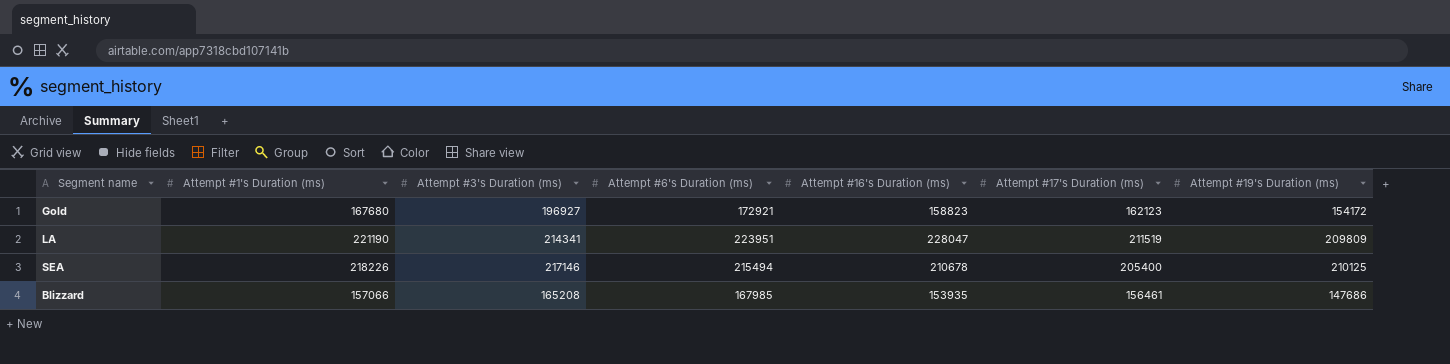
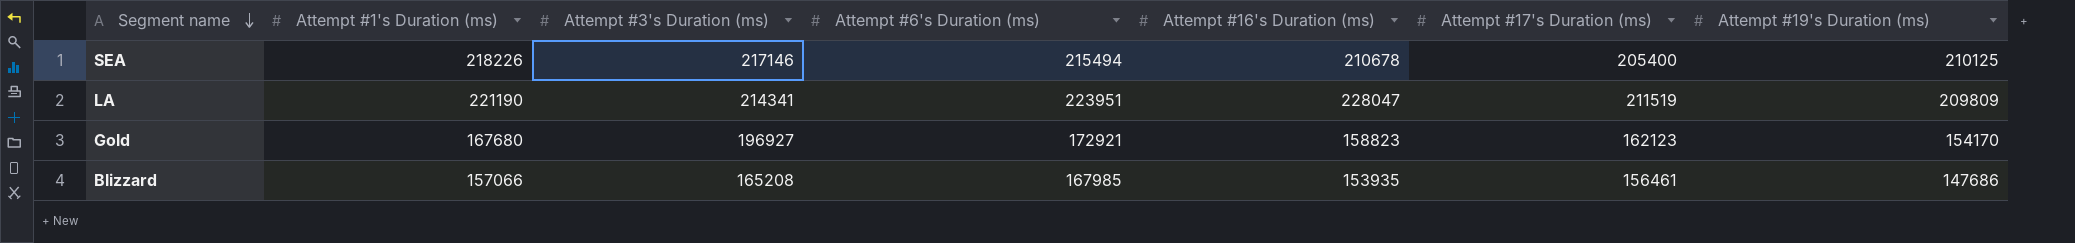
row order: none -> Segment name descending
Gold | Attempt #19's Duration (ms): 154172 -> 154170

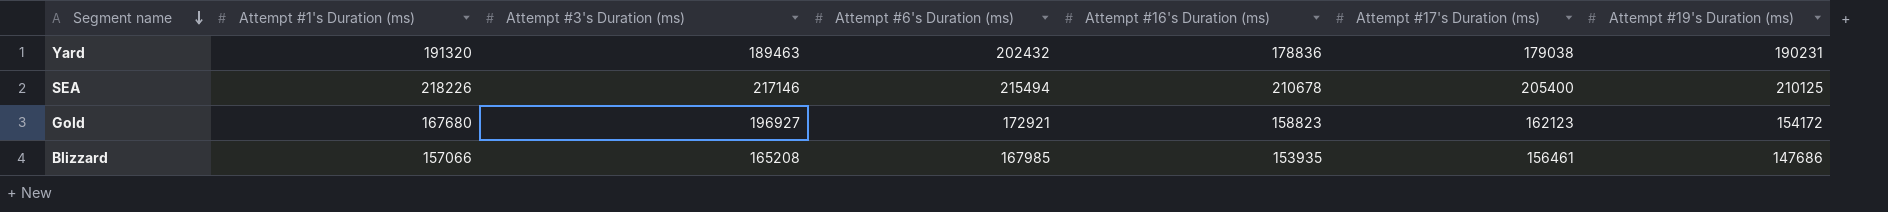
row LA: 221190 | 214341 | 223951 | 228047 | 211519 | 209809 -> none
row Yard: none -> 191320 | 189463 | 202432 | 178836 | 179038 | 190231
Gold | Attempt #19's Duration (ms): 154170 -> 154172

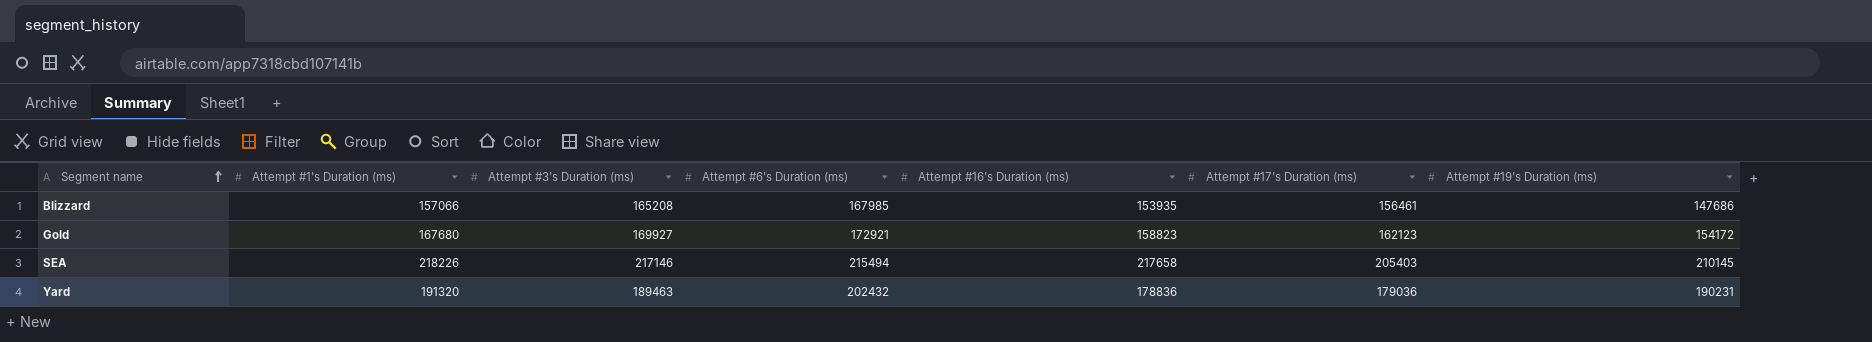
row order: Segment name descending -> Segment name ascending
Gold | Attempt #3's Duration (ms): 196927 -> 169927
SEA | Attempt #16's Duration (ms): 210678 -> 217658
SEA | Attempt #17's Duration (ms): 205400 -> 205403
SEA | Attempt #19's Duration (ms): 210125 -> 210145
Yard | Attempt #17's Duration (ms): 179038 -> 179036

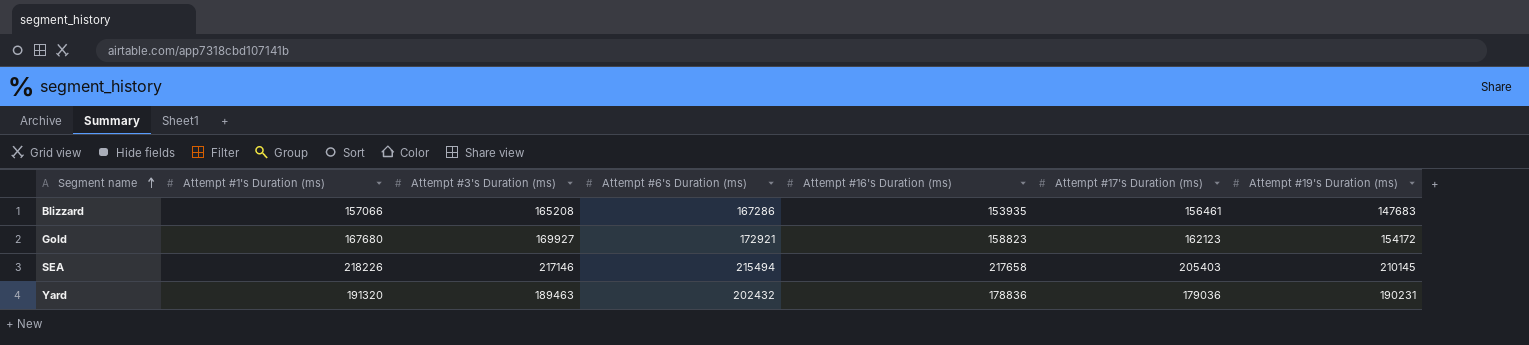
Blizzard | Attempt #6's Duration (ms): 167985 -> 167286
Blizzard | Attempt #19's Duration (ms): 147686 -> 147683

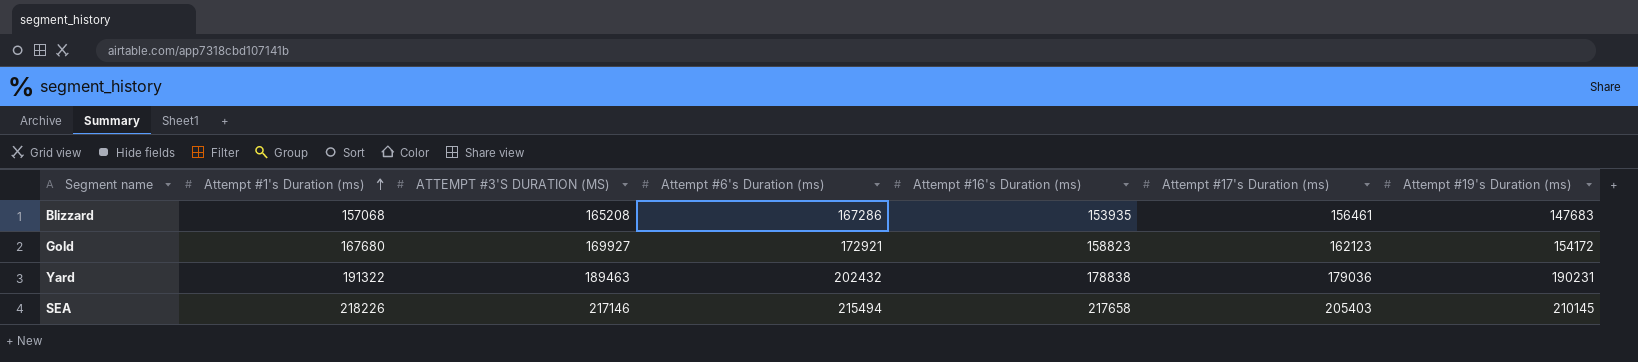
row order: Segment name ascending -> Attempt #1's Duration (ms) ascending
column name: Attempt #3's Duration (ms) -> ATTEMPT #3'S DURATION (MS)
Blizzard | Attempt #1's Duration (ms): 157066 -> 157068
Yard | Attempt #1's Duration (ms): 191320 -> 191322
Yard | Attempt #16's Duration (ms): 178836 -> 178838

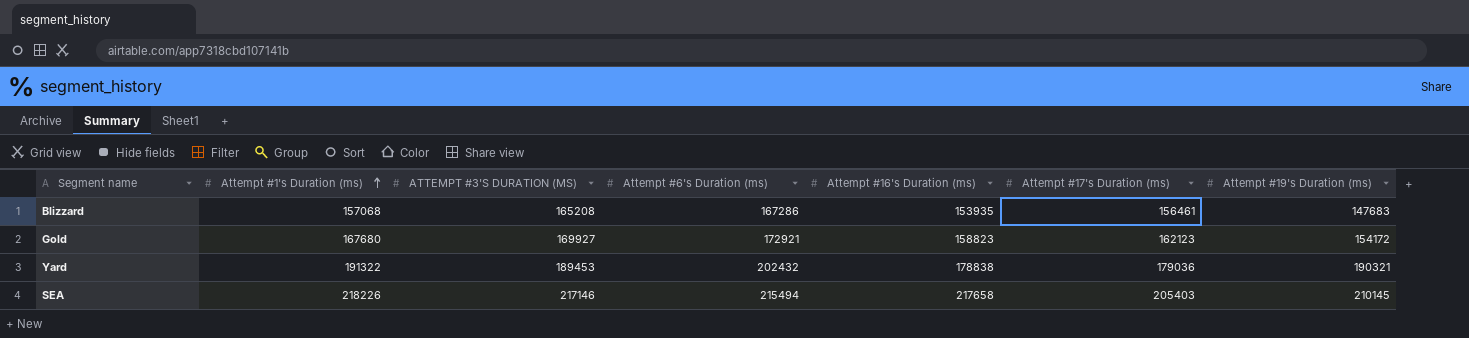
Yard | ATTEMPT #3'S DURATION (MS): 189463 -> 189453
Yard | Attempt #19's Duration (ms): 190231 -> 190321

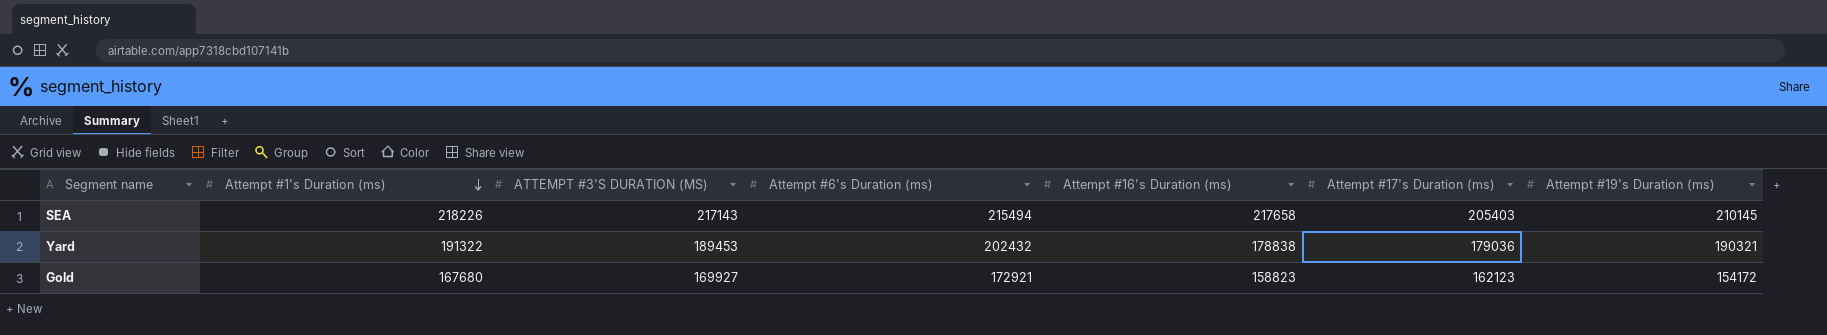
row order: Attempt #1's Duration (ms) ascending -> Attempt #1's Duration (ms) descending
row Blizzard: 157068 | 165208 | 167286 | 153935 | 156461 | 147683 -> none
SEA | ATTEMPT #3'S DURATION (MS): 217146 -> 217143

